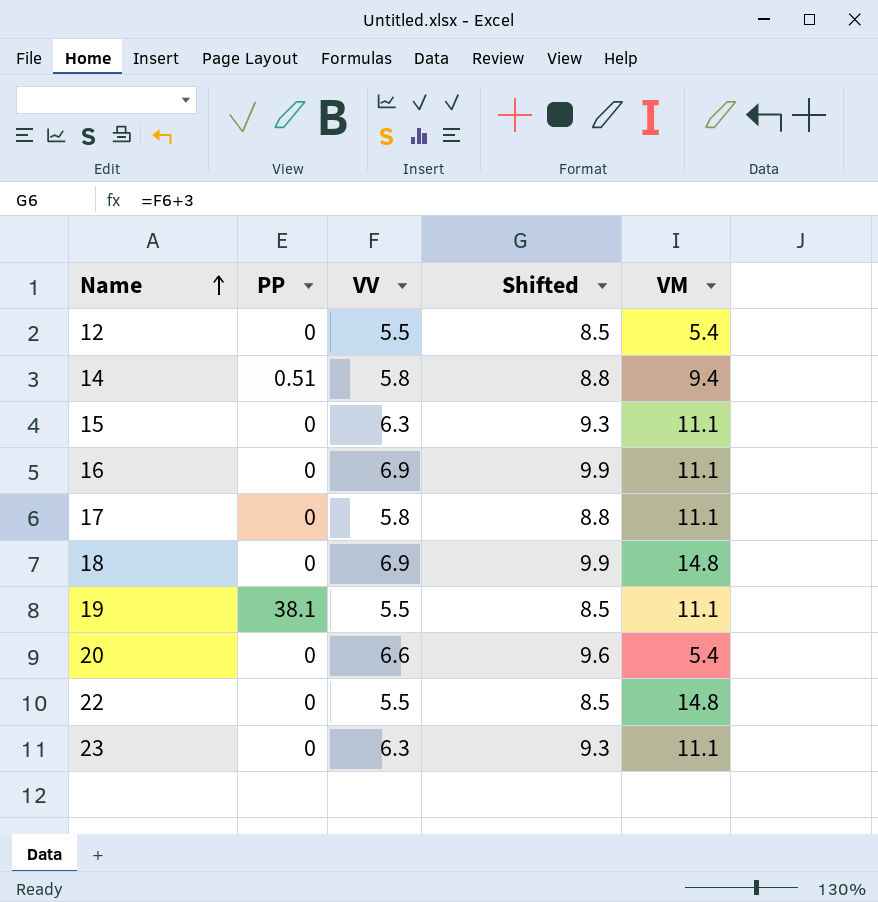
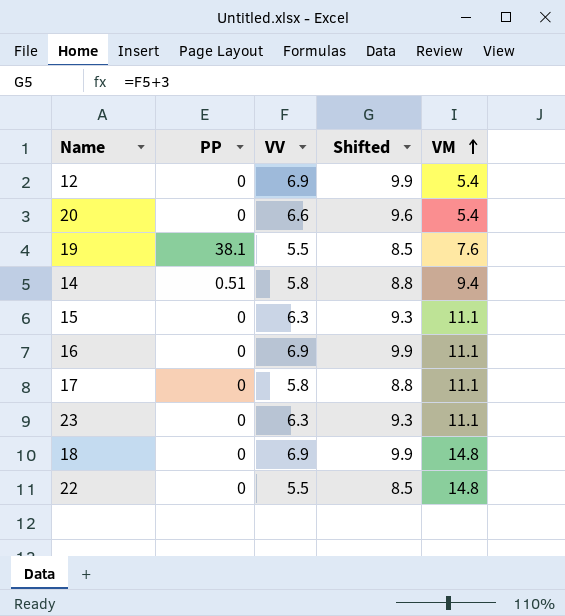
row order: Name ascending -> VM ascending
12 | VV: 5.5 -> 6.9
12 | Shifted: 8.5 -> 9.9
19 | VM: 11.1 -> 7.6

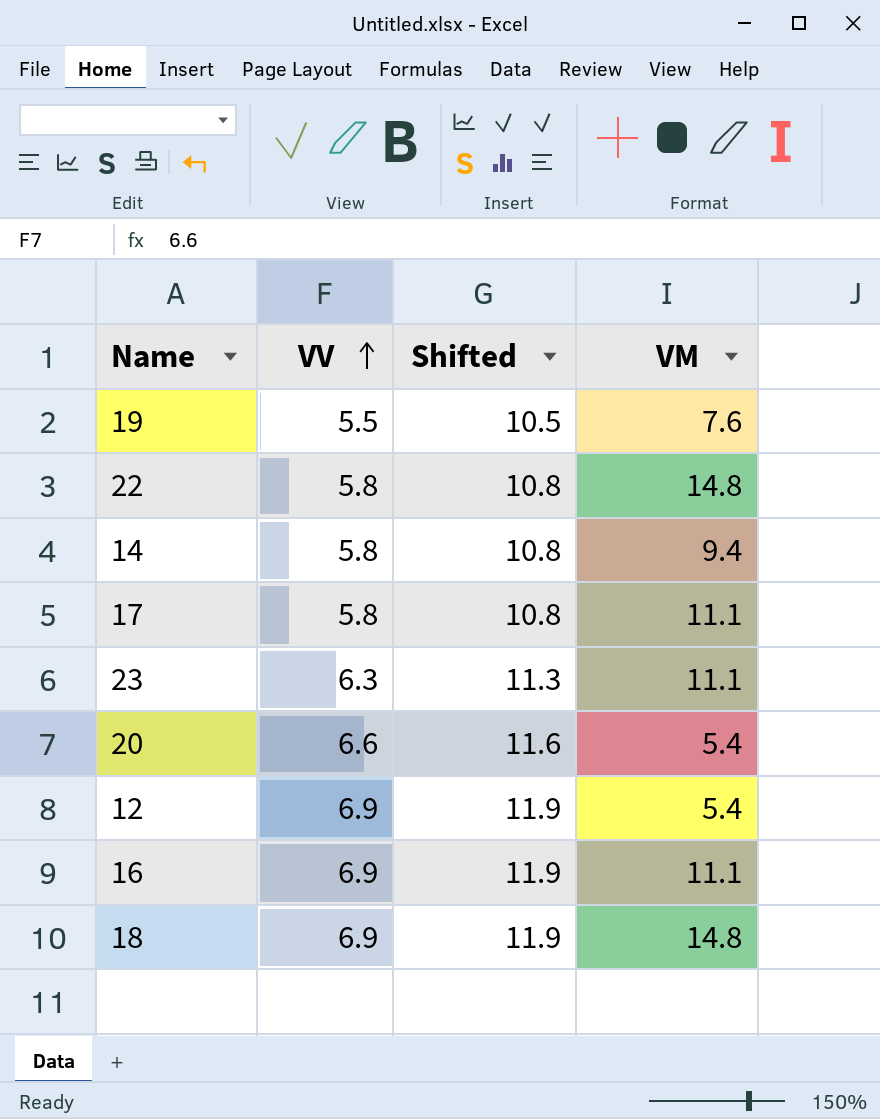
row order: VM ascending -> VV ascending
column PP | position: 2 -> none
column Shifted | formula: [VV] + 3 -> [VV] + 5
row 15: 0 | 6.3 | 9.3 | 11.1 -> none
22 | VV: 5.5 -> 5.8

